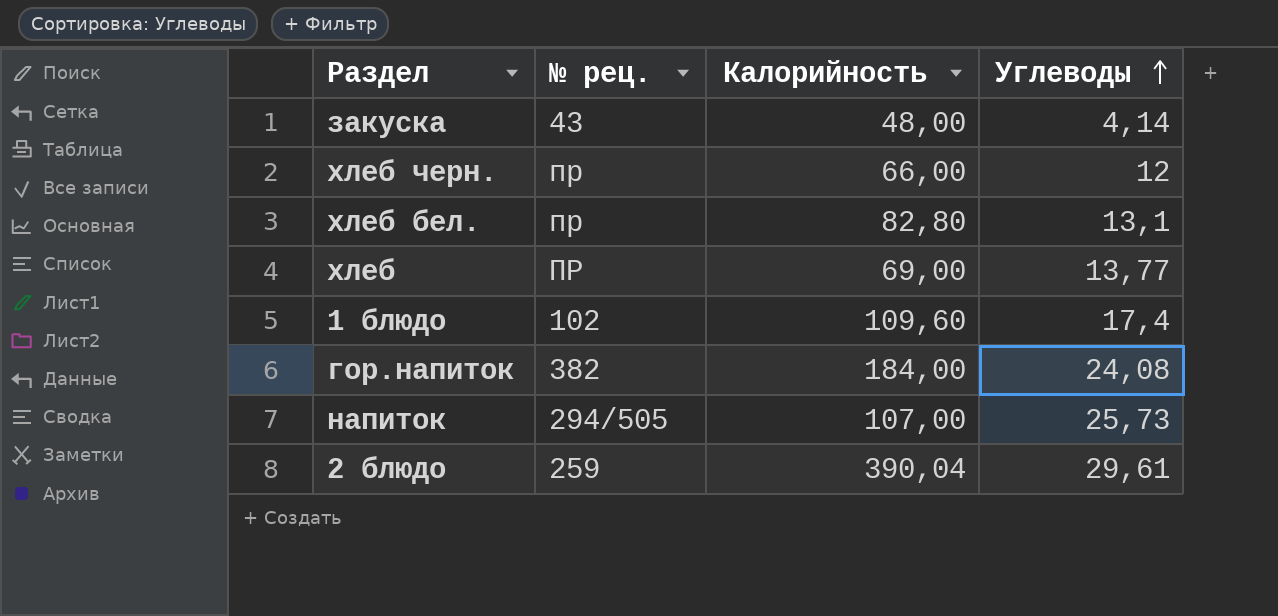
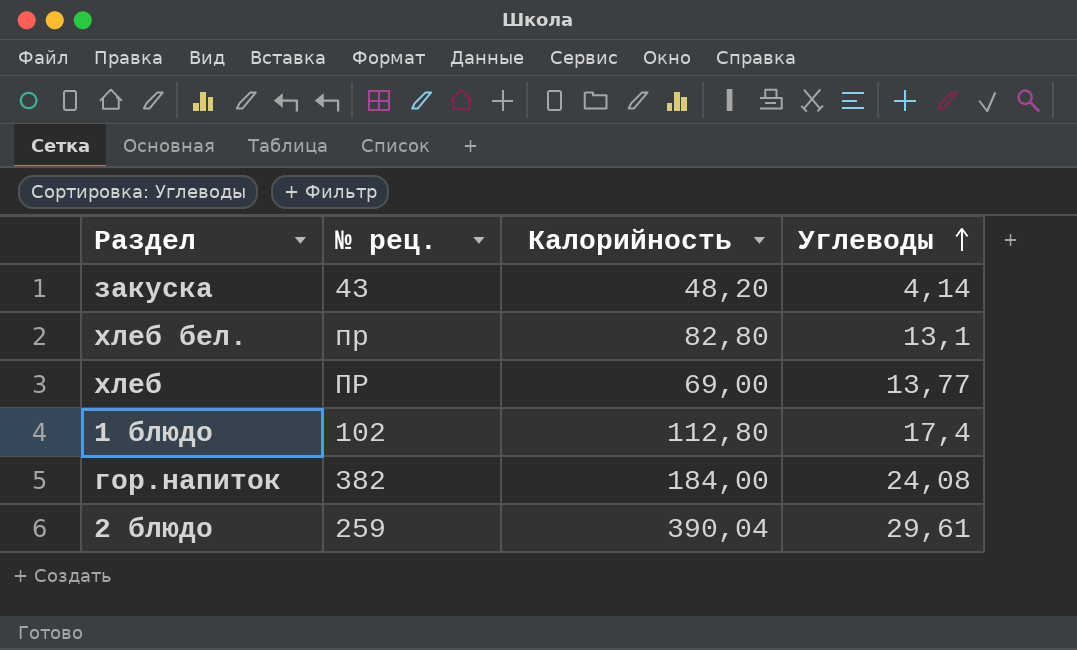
row хлеб черн.: пр | 66,00 | 12 -> none
row напиток: 294/505 | 107,00 | 25,73 -> none
закуска | Калорийность: 48,00 -> 48,20
1 блюдо | Калорийность: 109,60 -> 112,80

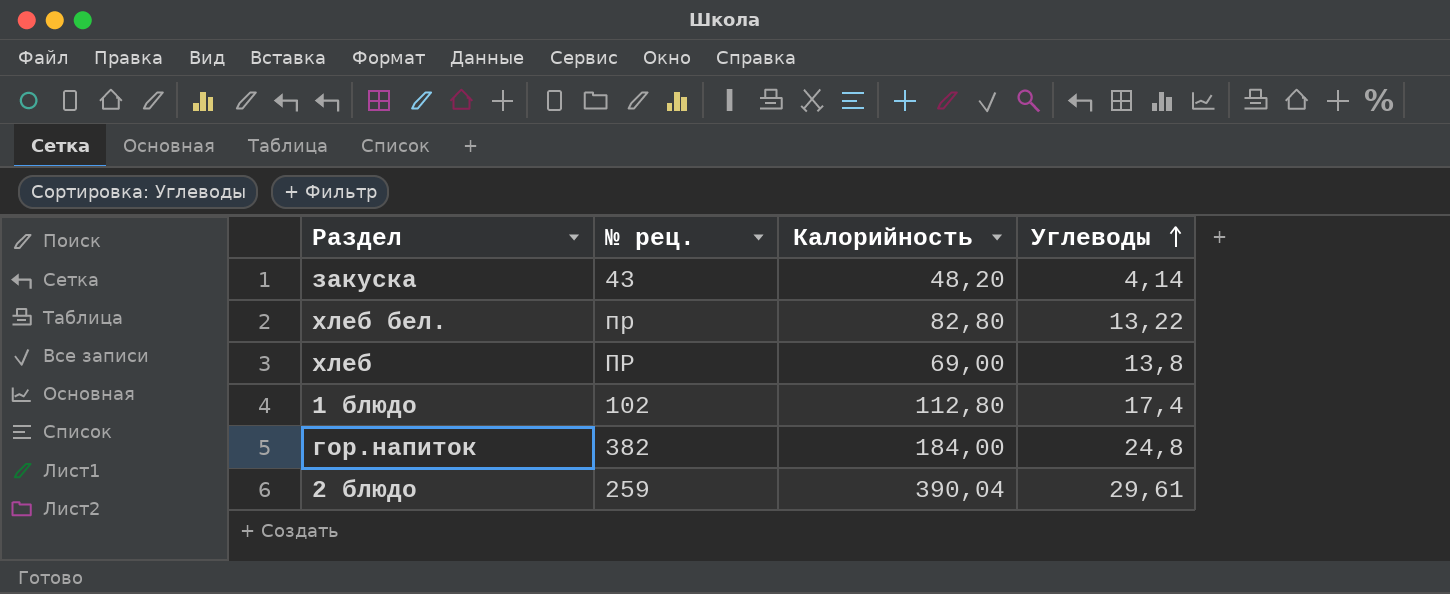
хлеб бел. | Углеводы: 13,1 -> 13,22
хлеб | Углеводы: 13,77 -> 13,8
гор.напиток | Углеводы: 24,08 -> 24,8

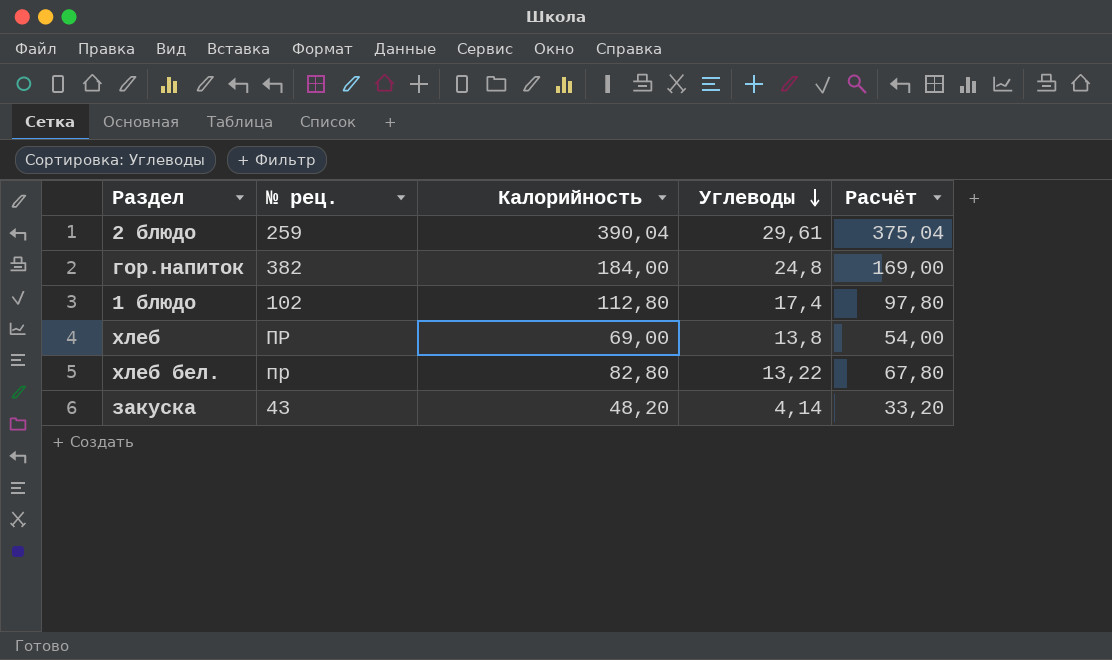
row order: Углеводы ascending -> Углеводы descending
column Расчёт | formula: none -> [Калорийность] - 15

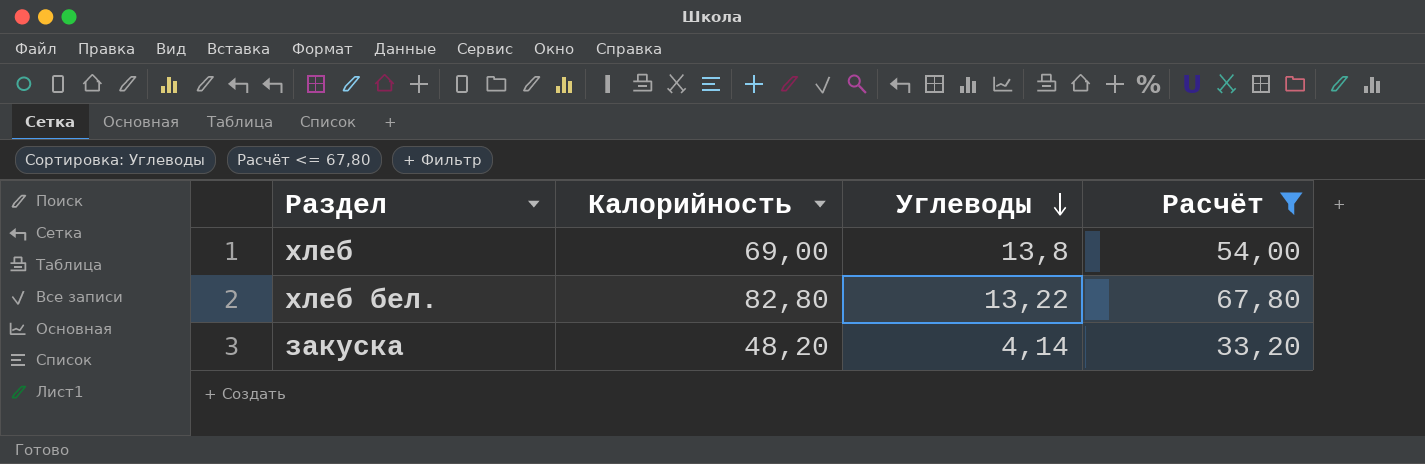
filter: none -> Расчёт <= 67,80
column № рец. | position: 2 -> none

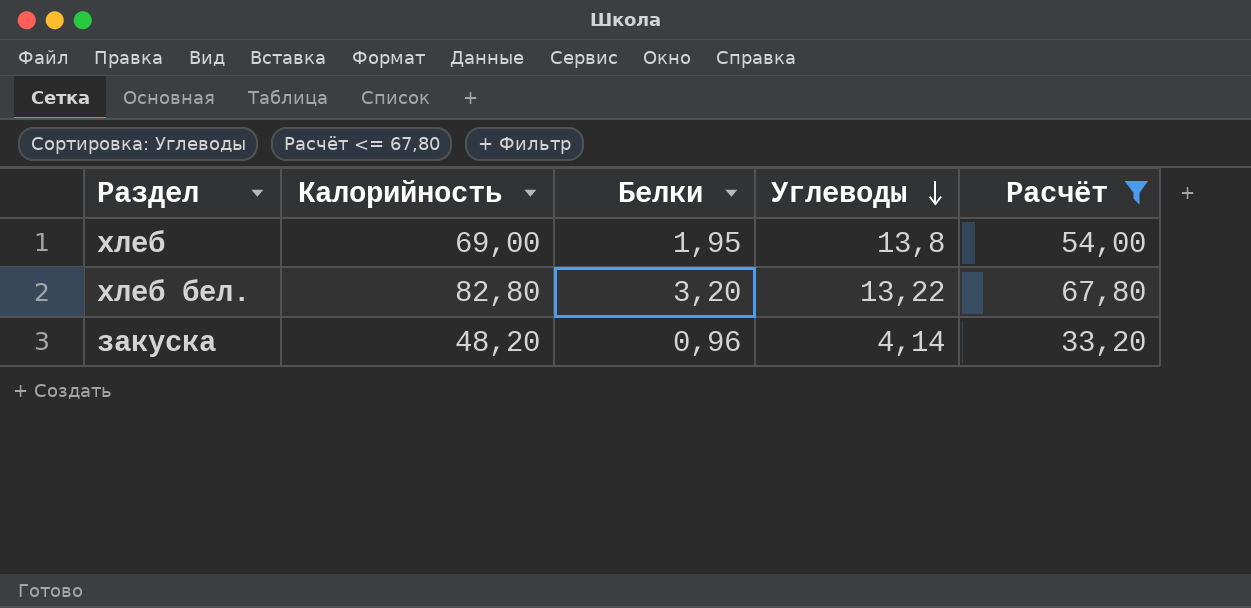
column Белки | position: none -> 3

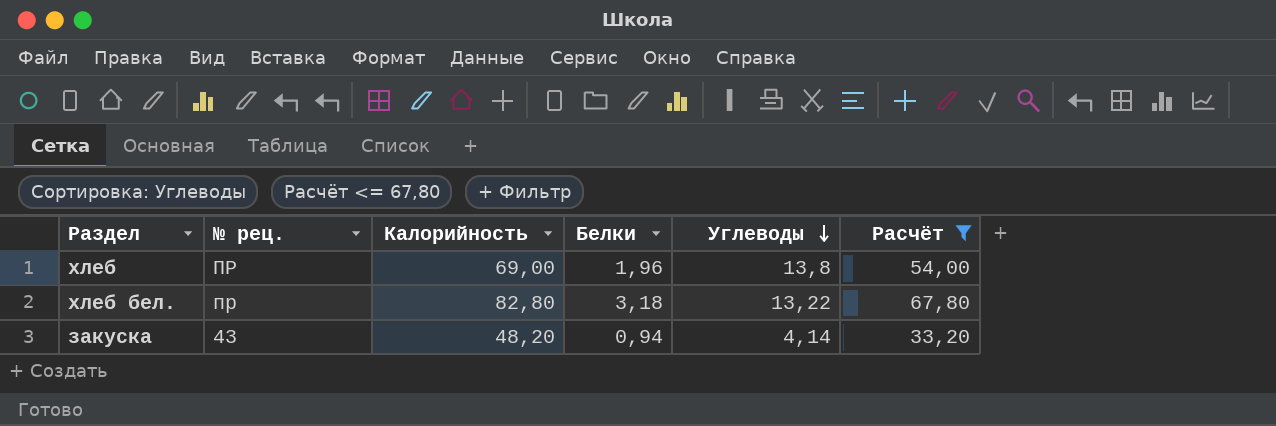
column № рец. | position: none -> 2
хлеб | Белки: 1,95 -> 1,96
хлеб бел. | Белки: 3,20 -> 3,18
закуска | Белки: 0,96 -> 0,94

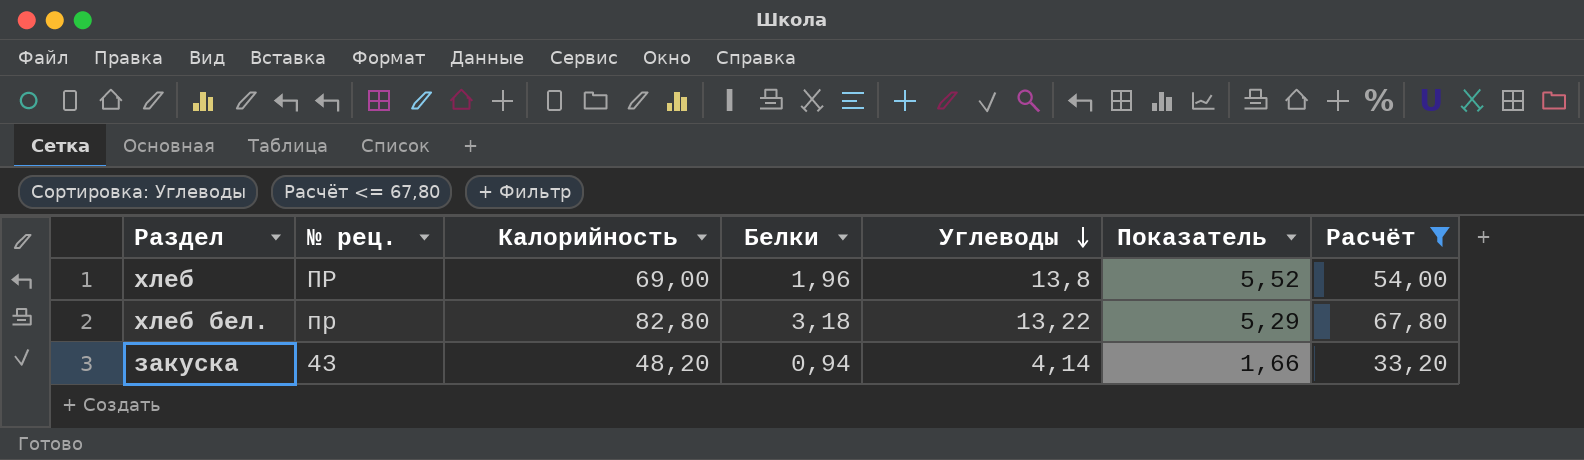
column Показатель | formula: none -> [Углеводы] * 0,4

